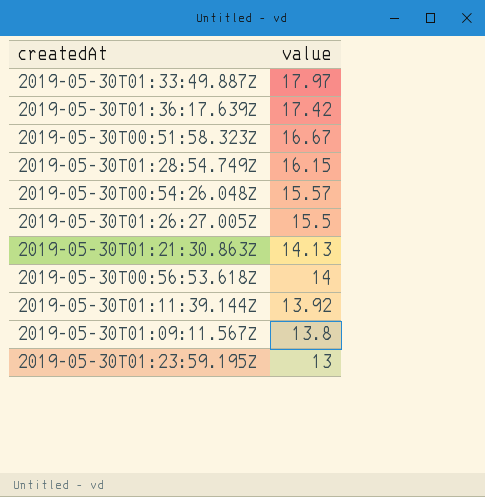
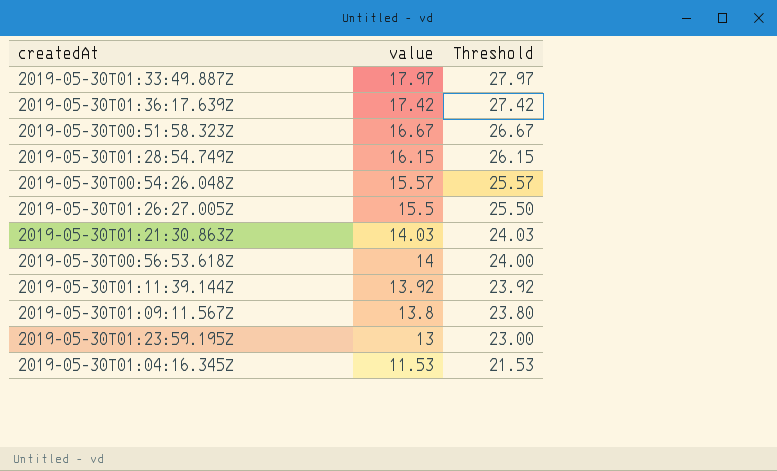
column Threshold | formula: none -> [value] + 10
2019-05-30T01:21:30.863Z | value: 14.13 -> 14.03
row 2019-05-30T01:04:16.345Z: none -> 11.53 | 21.53

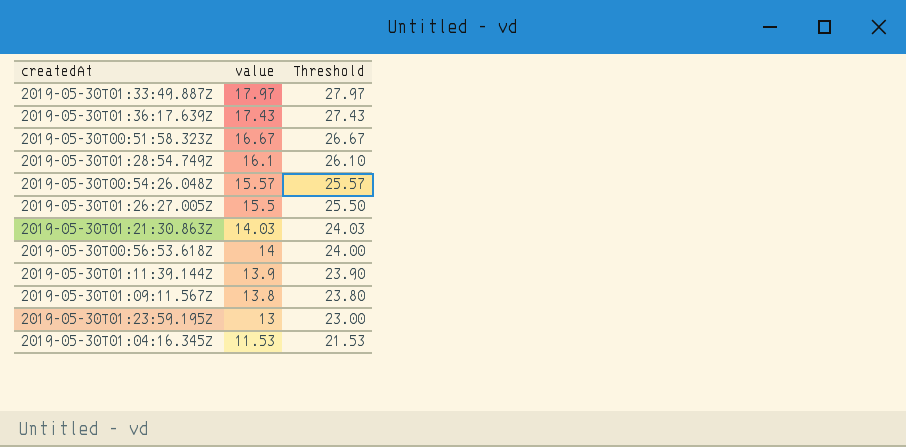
2019-05-30T01:36:17.639Z | value: 17.42 -> 17.43
2019-05-30T01:36:17.639Z | Threshold: 27.42 -> 27.43
2019-05-30T01:28:54.749Z | value: 16.15 -> 16.1
2019-05-30T01:28:54.749Z | Threshold: 26.15 -> 26.10
2019-05-30T01:11:39.144Z | value: 13.92 -> 13.9
2019-05-30T01:11:39.144Z | Threshold: 23.92 -> 23.90

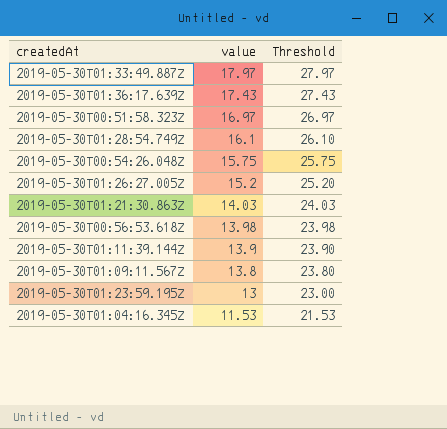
2019-05-30T00:51:58.323Z | value: 16.67 -> 16.97
2019-05-30T00:51:58.323Z | Threshold: 26.67 -> 26.97
2019-05-30T00:54:26.048Z | value: 15.57 -> 15.75
2019-05-30T00:54:26.048Z | Threshold: 25.57 -> 25.75
2019-05-30T01:26:27.005Z | value: 15.5 -> 15.2
2019-05-30T01:26:27.005Z | Threshold: 25.50 -> 25.20
2019-05-30T00:56:53.618Z | value: 14 -> 13.98
2019-05-30T00:56:53.618Z | Threshold: 24.00 -> 23.98

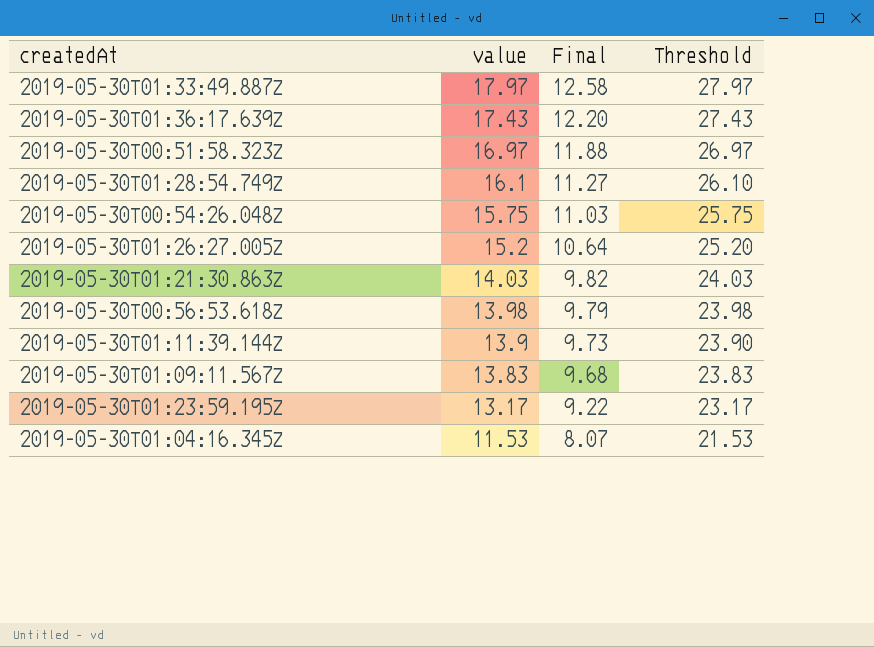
column Final | formula: none -> [value] * 0.7
2019-05-30T01:09:11.567Z | value: 13.8 -> 13.83
2019-05-30T01:09:11.567Z | Threshold: 23.80 -> 23.83
2019-05-30T01:23:59.195Z | value: 13 -> 13.17
2019-05-30T01:23:59.195Z | Threshold: 23.00 -> 23.17

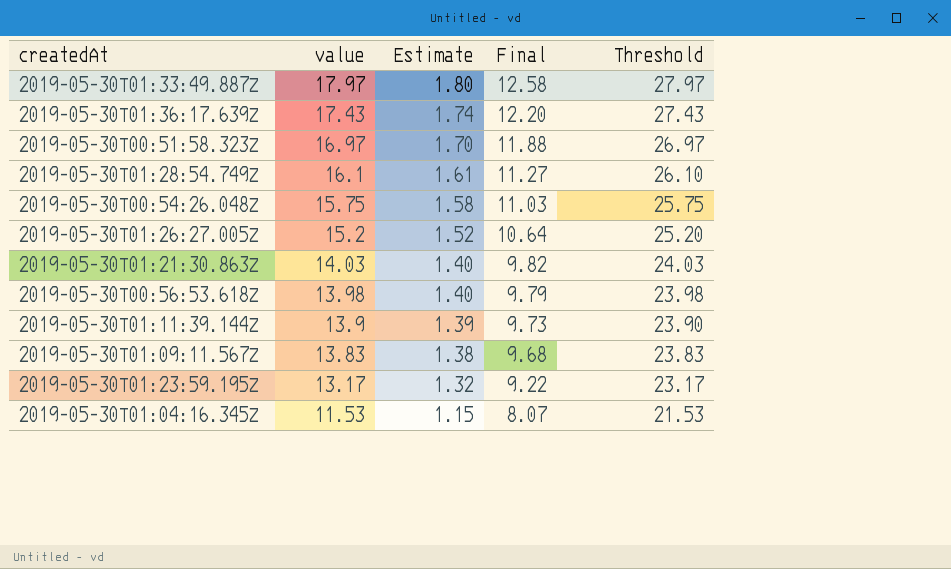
column Estimate | formula: none -> [value] * 0.1

